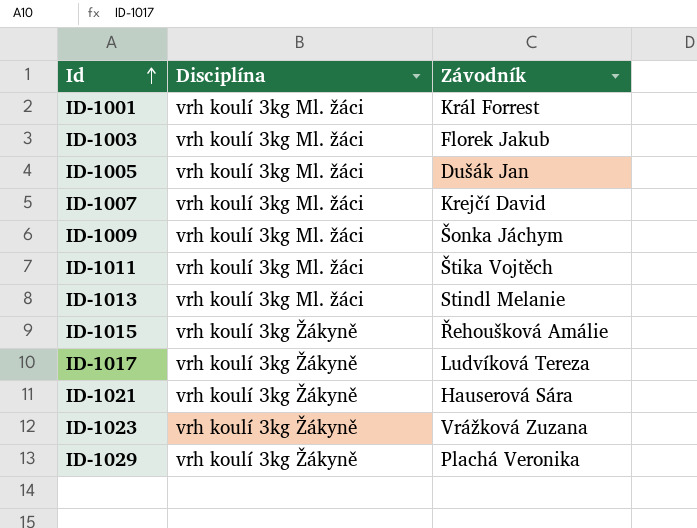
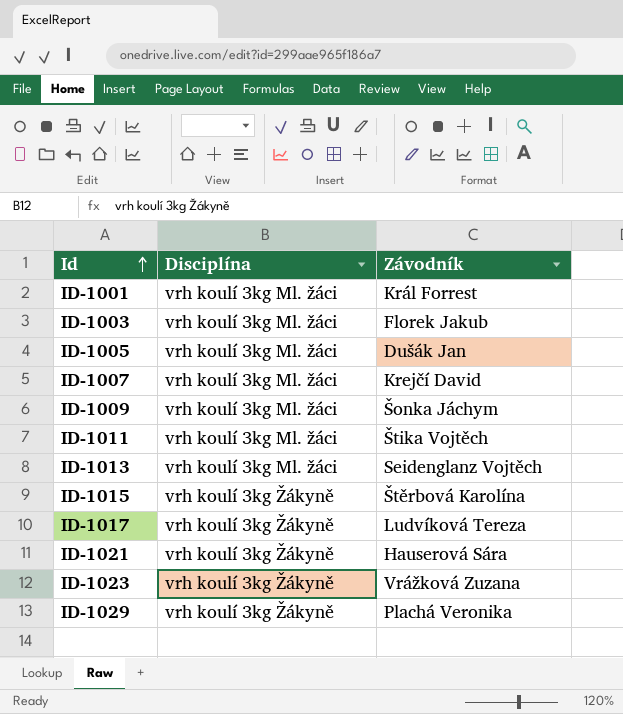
ID-1013 | Závodník: Stindl Melanie -> Seidenglanz Vojtěch
ID-1015 | Závodník: Řehoušková Amálie -> Štěrbová Karolína

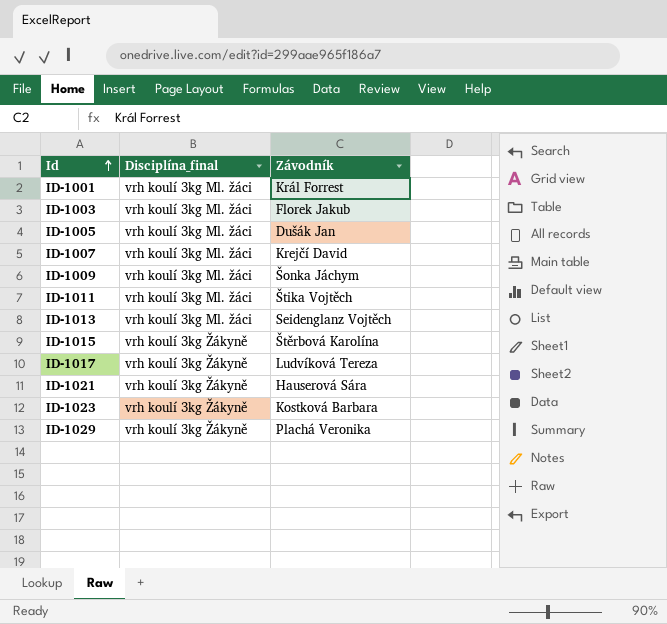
column name: Disciplína -> Disciplína_final
ID-1023 | Závodník: Vrážková Zuzana -> Kostková Barbara

